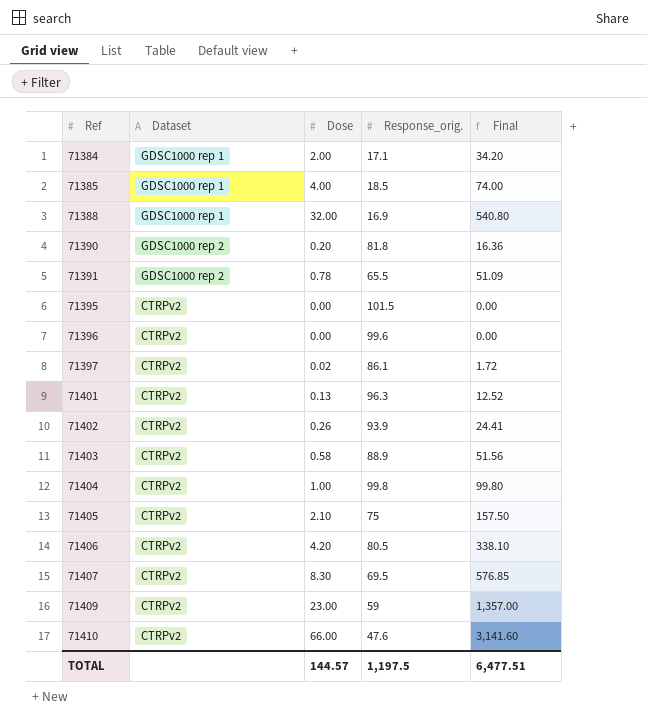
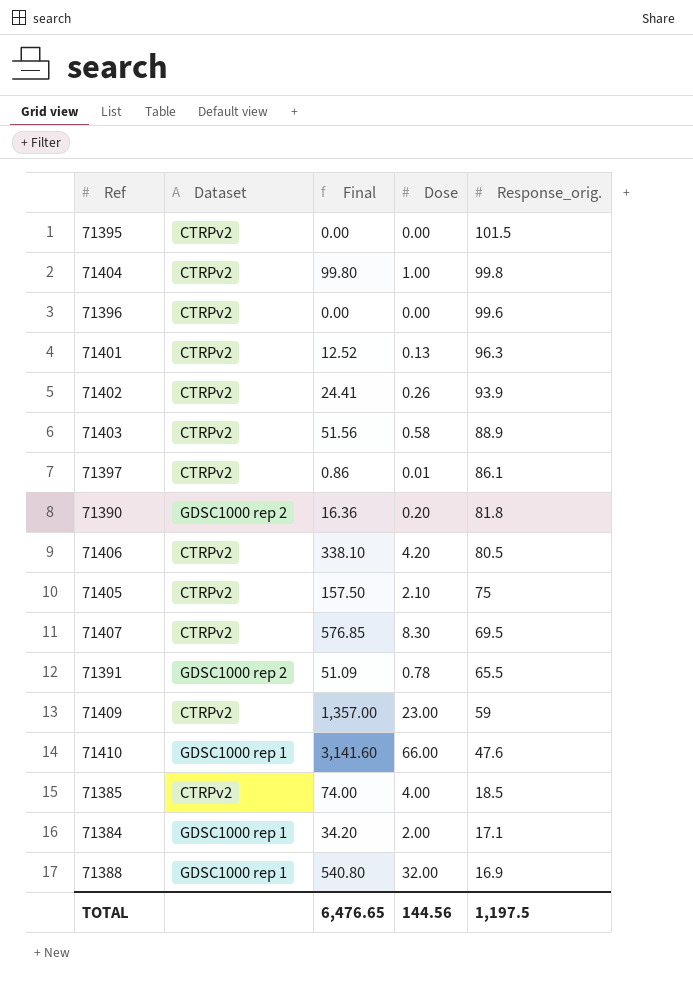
row order: Ref ascending -> Response_orig. descending
column Final | position: 5 -> 3
71397 | Final: 1.72 -> 0.86
71397 | Dose: 0.02 -> 0.01
71410 | Dataset: CTRPv2 -> GDSC1000 rep 1
71385 | Dataset: GDSC1000 rep 1 -> CTRPv2
TOTAL | Final: 6,477.51 -> 6,476.65
TOTAL | Dose: 144.57 -> 144.56

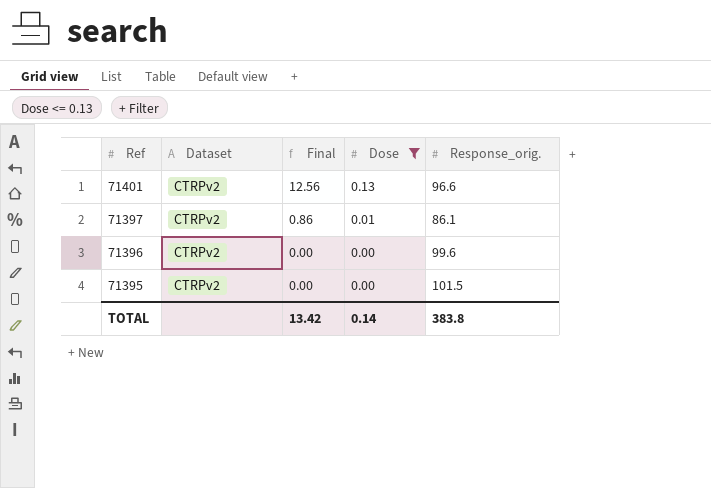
filter: none -> Dose <= 0.13
row order: Response_orig. descending -> Ref descending
71401 | Final: 12.52 -> 12.56
71401 | Response_orig.: 96.3 -> 96.6
TOTAL | Final: 6,476.65 -> 13.42
TOTAL | Dose: 144.56 -> 0.14
TOTAL | Response_orig.: 1,197.5 -> 383.8

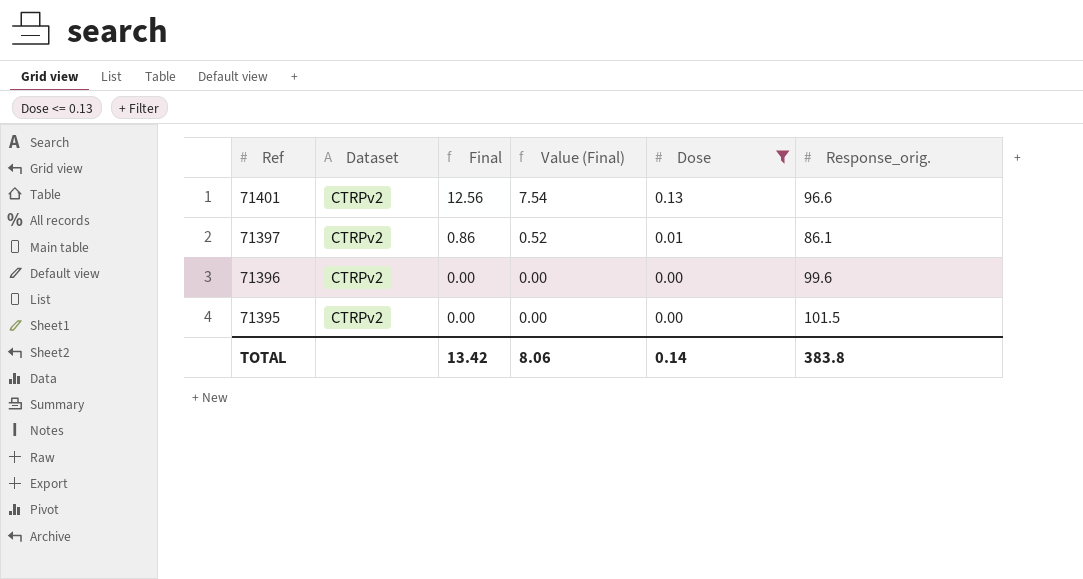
column Value (Final) | formula: none -> [Final] * 0.6

